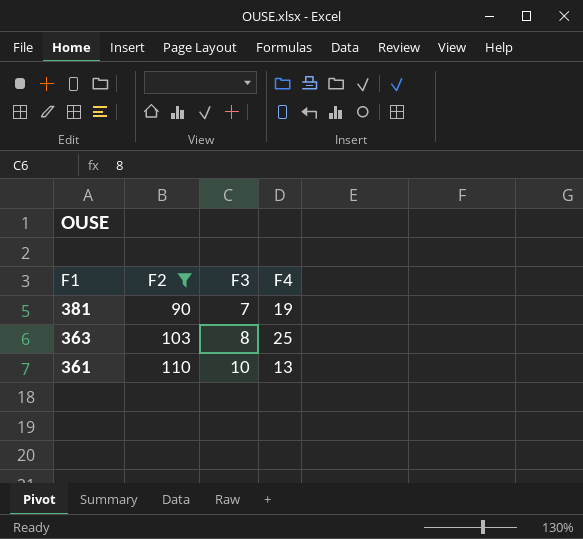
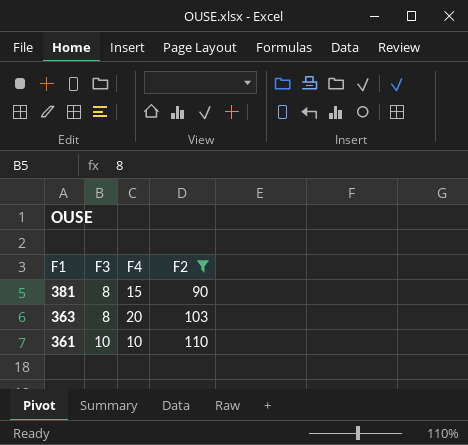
column F2 | position: 2 -> 4
381 | F3: 7 -> 8
381 | F4: 19 -> 15
363 | F4: 25 -> 20
361 | F4: 13 -> 10

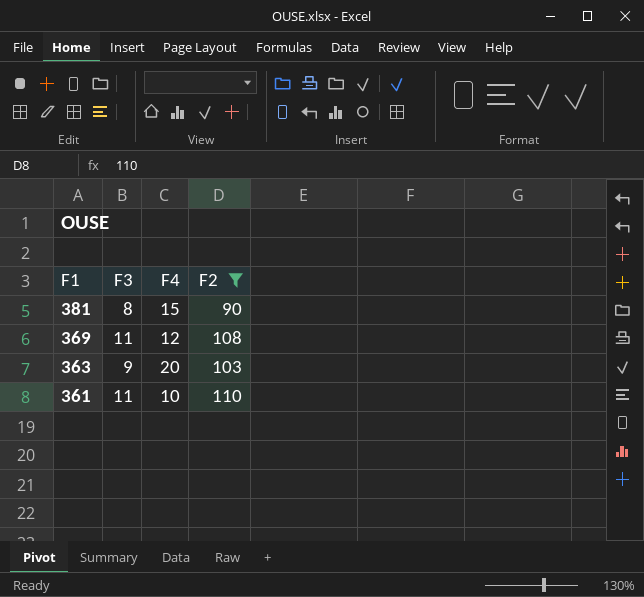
row 369: none -> 11 | 12 | 108
363 | F3: 8 -> 9
361 | F3: 10 -> 11

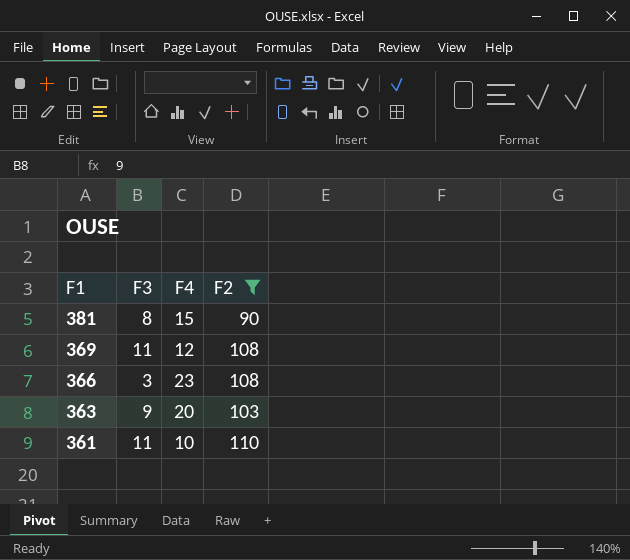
row 366: none -> 3 | 23 | 108

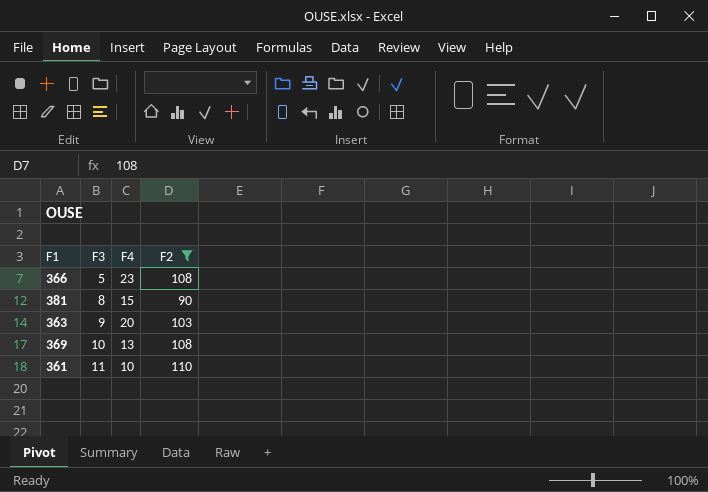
row order: F1 descending -> F3 ascending
366 | F3: 3 -> 5
369 | F3: 11 -> 10
369 | F4: 12 -> 13

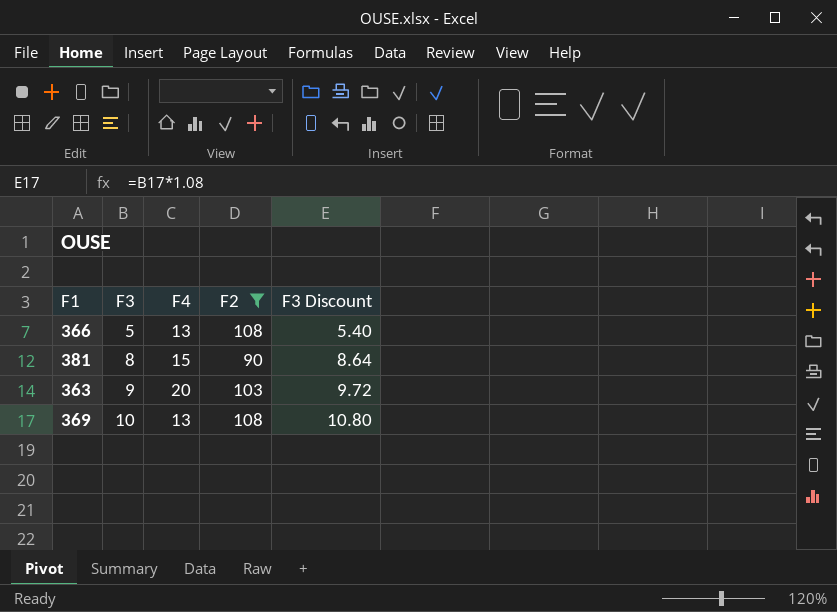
column F3 Discount | formula: none -> [F3] * 1.08
row 361: 11 | 10 | 110 -> none
366 | F4: 23 -> 13

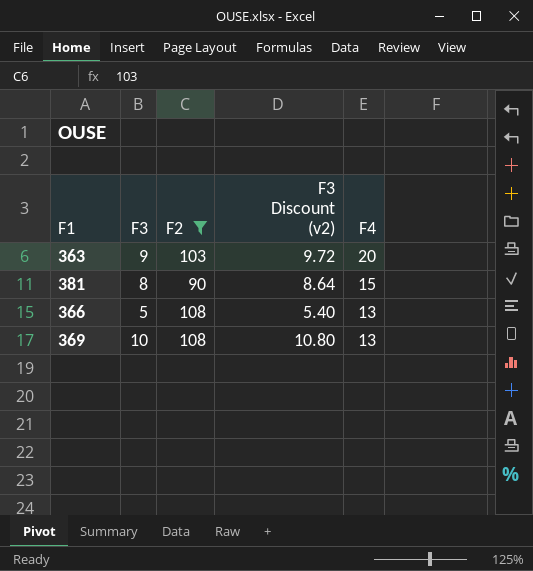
row order: F3 ascending -> F4 descending
column name: F3 Discount -> F3 Discount (v2)
column F4 | position: 3 -> 5

